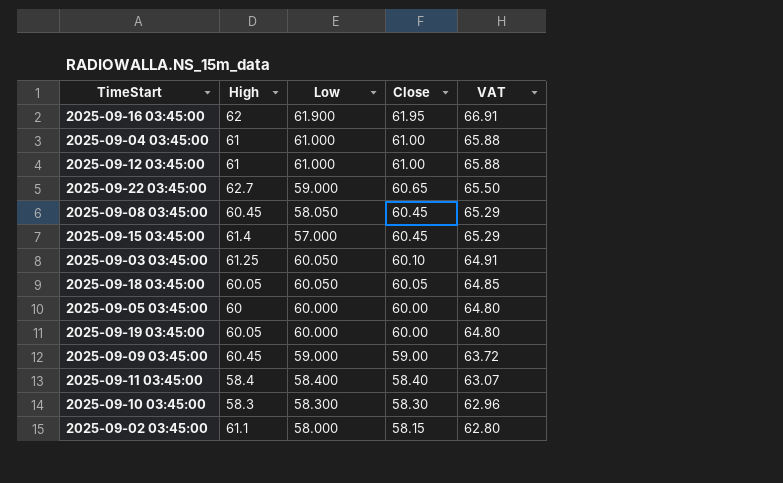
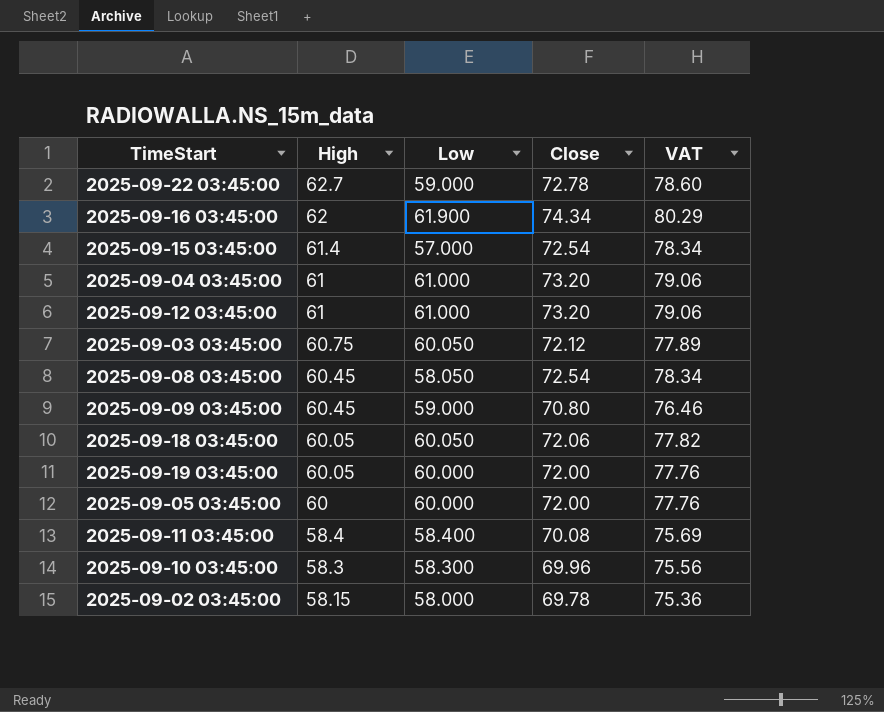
row order: Close descending -> High descending
2025-09-22 03:45:00 | Close: 60.65 -> 72.78
2025-09-22 03:45:00 | VAT: 65.50 -> 78.60
2025-09-16 03:45:00 | Close: 61.95 -> 74.34
2025-09-16 03:45:00 | VAT: 66.91 -> 80.29
2025-09-15 03:45:00 | Close: 60.45 -> 72.54
2025-09-15 03:45:00 | VAT: 65.29 -> 78.34
2025-09-04 03:45:00 | Close: 61.00 -> 73.20
2025-09-04 03:45:00 | VAT: 65.88 -> 79.06
2025-09-12 03:45:00 | Close: 61.00 -> 73.20
2025-09-12 03:45:00 | VAT: 65.88 -> 79.06
2025-09-03 03:45:00 | High: 61.25 -> 60.75
2025-09-03 03:45:00 | Close: 60.10 -> 72.12
2025-09-03 03:45:00 | VAT: 64.91 -> 77.89
2025-09-08 03:45:00 | Close: 60.45 -> 72.54
2025-09-08 03:45:00 | VAT: 65.29 -> 78.34
2025-09-09 03:45:00 | Close: 59.00 -> 70.80
2025-09-09 03:45:00 | VAT: 63.72 -> 76.46
2025-09-18 03:45:00 | Close: 60.05 -> 72.06
2025-09-18 03:45:00 | VAT: 64.85 -> 77.82
2025-09-19 03:45:00 | Close: 60.00 -> 72.00
2025-09-19 03:45:00 | VAT: 64.80 -> 77.76
2025-09-05 03:45:00 | Close: 60.00 -> 72.00
2025-09-05 03:45:00 | VAT: 64.80 -> 77.76
2025-09-11 03:45:00 | Close: 58.40 -> 70.08
2025-09-11 03:45:00 | VAT: 63.07 -> 75.69
2025-09-10 03:45:00 | Close: 58.30 -> 69.96
2025-09-10 03:45:00 | VAT: 62.96 -> 75.56
2025-09-02 03:45:00 | High: 61.1 -> 58.15
2025-09-02 03:45:00 | Close: 58.15 -> 69.78
2025-09-02 03:45:00 | VAT: 62.80 -> 75.36

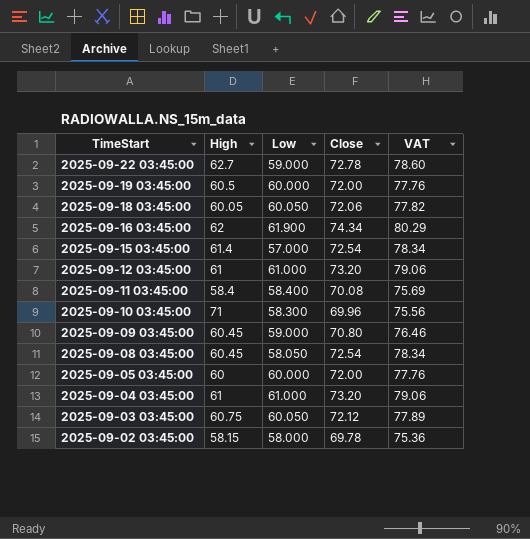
row order: High descending -> TimeStart descending
2025-09-19 03:45:00 | High: 60.05 -> 60.5
2025-09-10 03:45:00 | High: 58.3 -> 71

